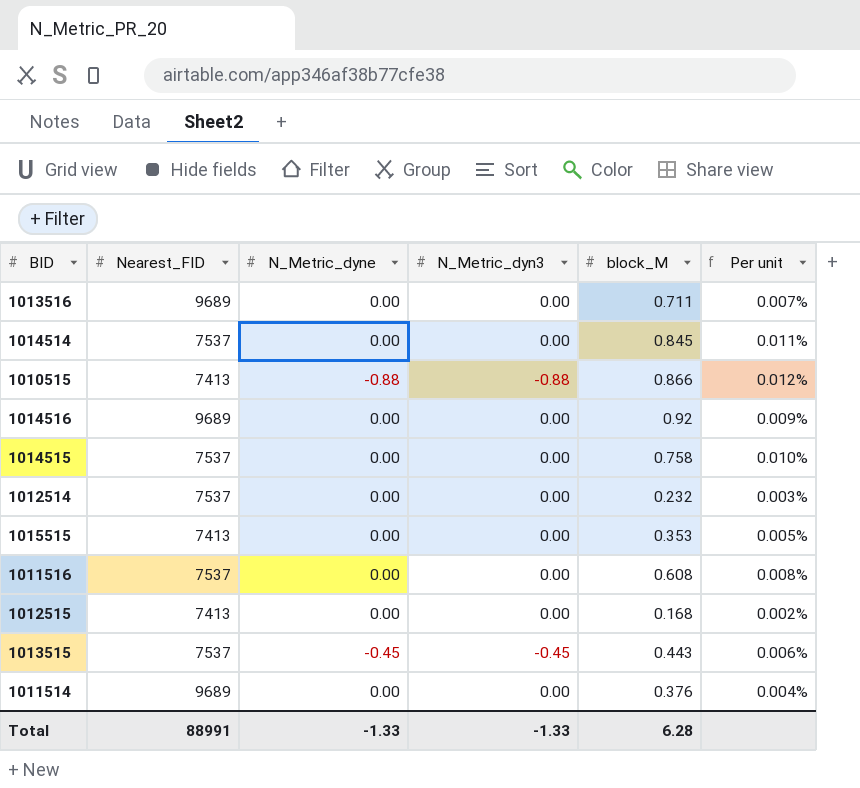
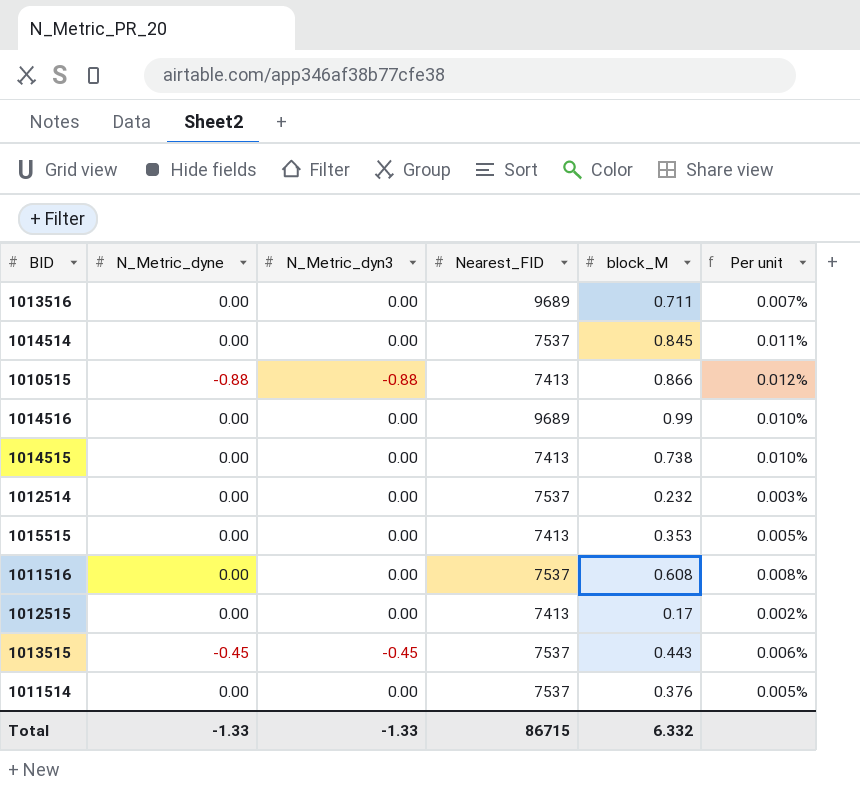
column Nearest_FID | position: 2 -> 4
1014516 | block_M: 0.92 -> 0.99
1014516 | Per unit: 0.009% -> 0.010%
1014515 | Nearest_FID: 7537 -> 7413
1014515 | block_M: 0.758 -> 0.738
1012515 | block_M: 0.168 -> 0.17
1011514 | Nearest_FID: 9689 -> 7537
1011514 | Per unit: 0.004% -> 0.005%
Total | Nearest_FID: 88991 -> 86715
Total | block_M: 6.28 -> 6.332

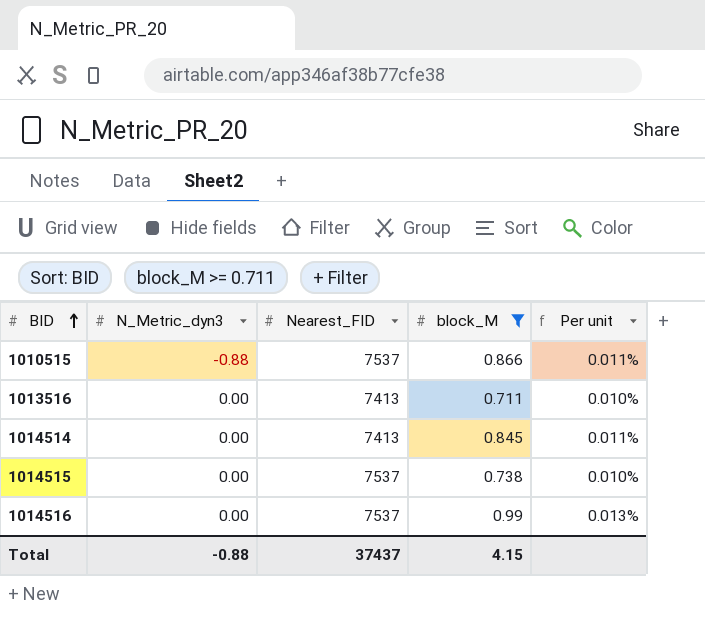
filter: none -> block_M >= 0.711
row order: none -> BID ascending
column N_Metric_dyne | position: 2 -> none
1010515 | Nearest_FID: 7413 -> 7537
1010515 | Per unit: 0.012% -> 0.011%
1013516 | Nearest_FID: 9689 -> 7413
1013516 | Per unit: 0.007% -> 0.010%
1014514 | Nearest_FID: 7537 -> 7413
1014515 | Nearest_FID: 7413 -> 7537
1014516 | Nearest_FID: 9689 -> 7537
1014516 | Per unit: 0.010% -> 0.013%
Total | N_Metric_dyn3: -1.33 -> -0.88
Total | Nearest_FID: 86715 -> 37437
Total | block_M: 6.332 -> 4.15

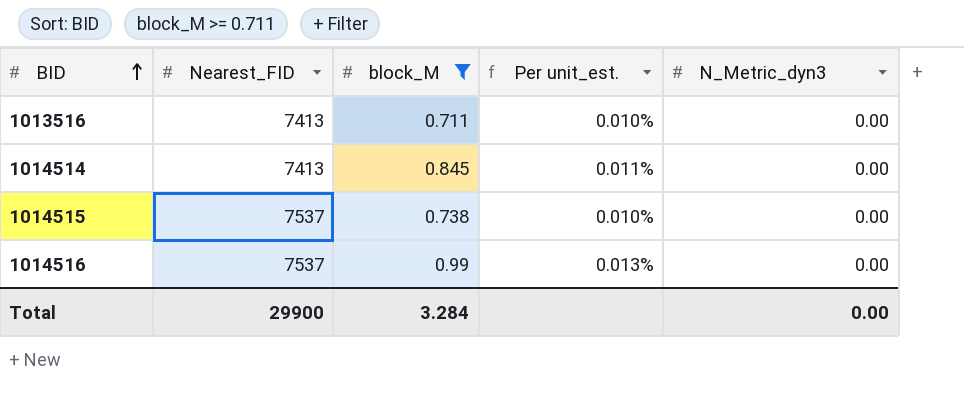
column name: Per unit -> Per unit_est.
column N_Metric_dyn3 | position: 2 -> 5
row 1010515: -0.88 | 7537 | 0.866 | 0.011% -> none
Total | Nearest_FID: 37437 -> 29900
Total | block_M: 4.15 -> 3.284
Total | N_Metric_dyn3: -0.88 -> 0.00

